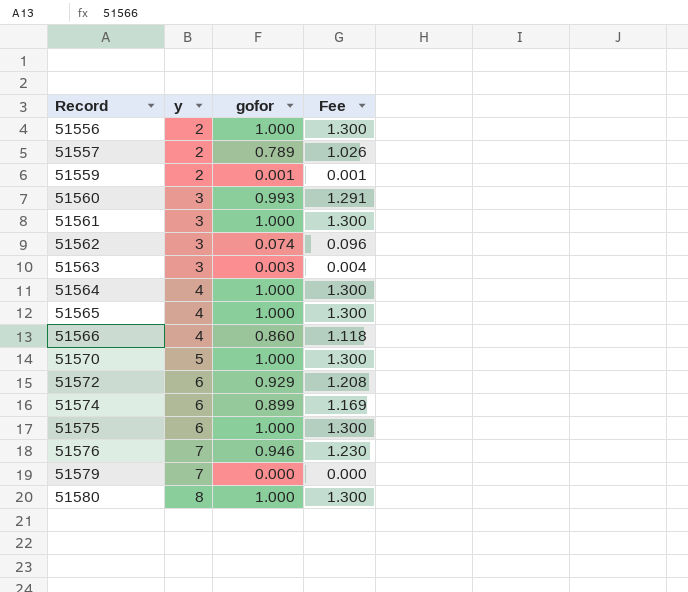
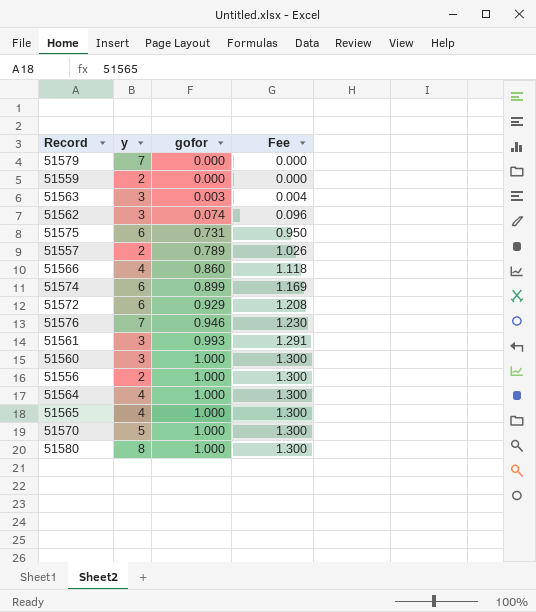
row order: Record ascending -> gofor ascending
51559 | gofor: 0.001 -> 0.000
51559 | Fee: 0.001 -> 0.000
51575 | gofor: 1.000 -> 0.731
51575 | Fee: 1.300 -> 0.950
51561 | gofor: 1.000 -> 0.993
51561 | Fee: 1.300 -> 1.291
51560 | gofor: 0.993 -> 1.000
51560 | Fee: 1.291 -> 1.300

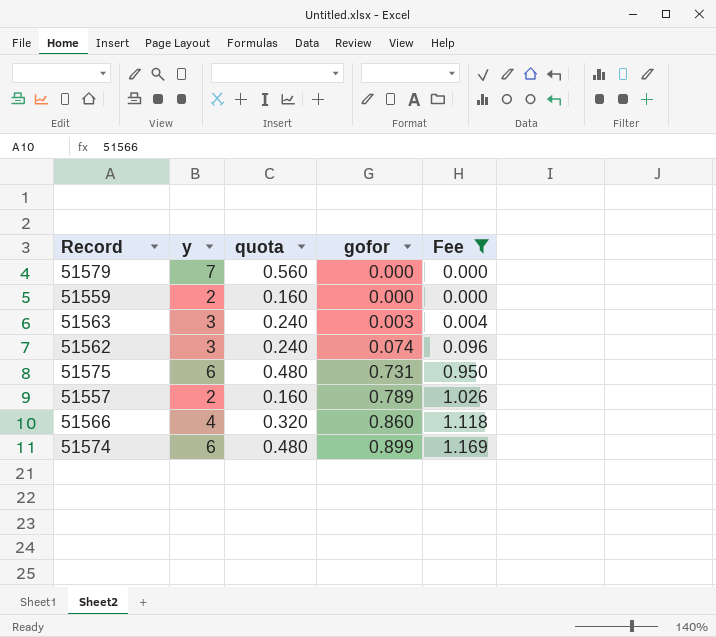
filter: none -> Fee <= 1.169
column quota | formula: none -> [y] * 0.08

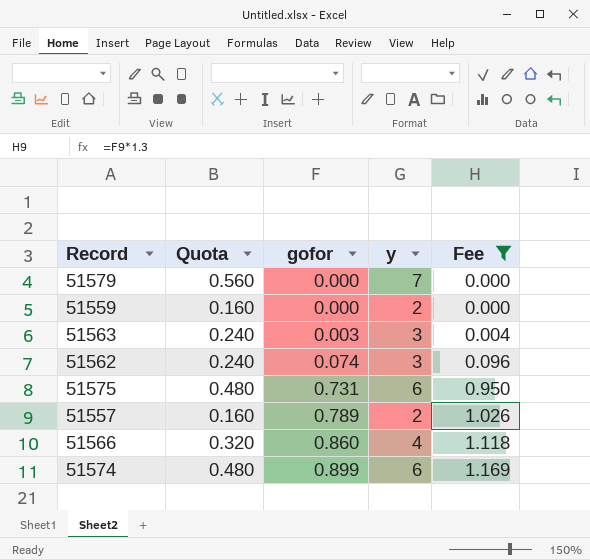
column name: quota -> Quota
column y | position: 2 -> 4

